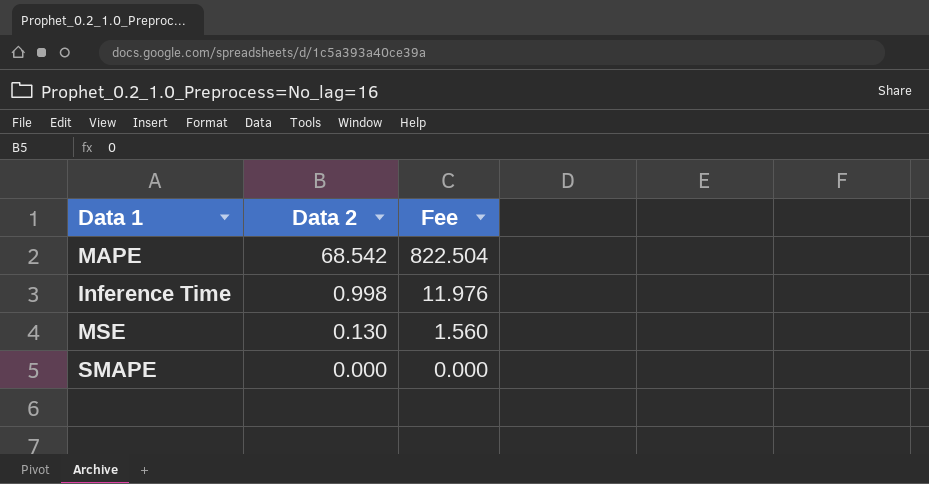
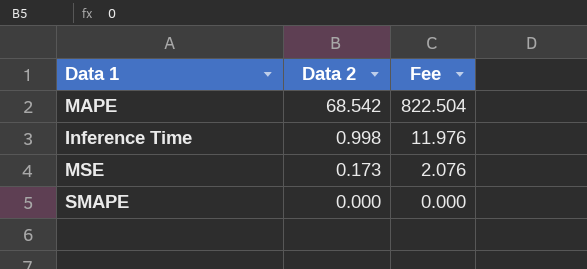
MSE | Data 2: 0.130 -> 0.173
MSE | Fee: 1.560 -> 2.076

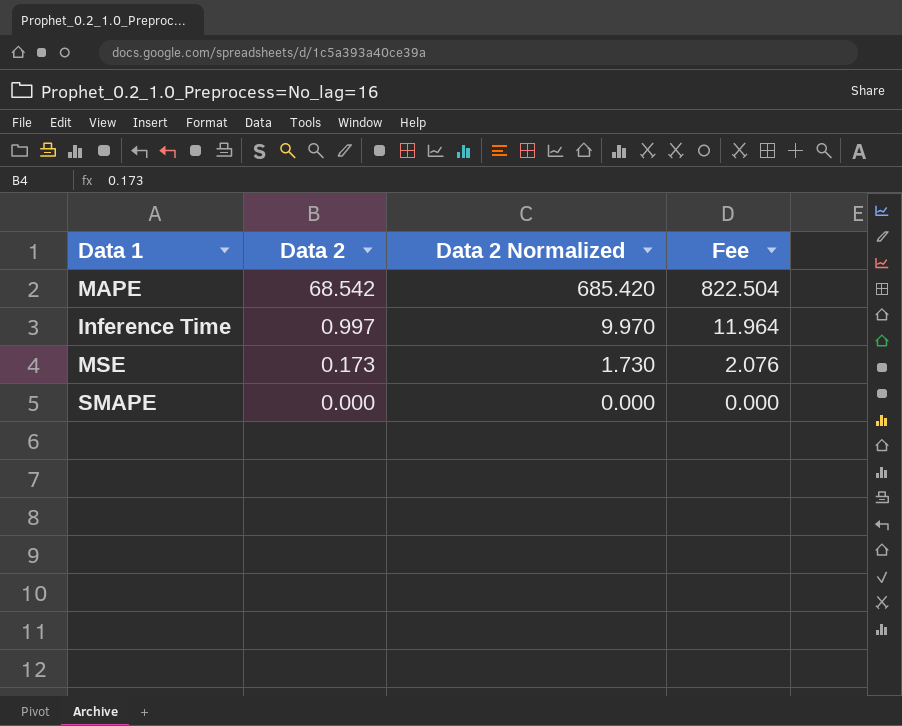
column Data 2 Normalized | formula: none -> [Data 2] * 10
Inference Time | Data 2: 0.998 -> 0.997
Inference Time | Fee: 11.976 -> 11.964

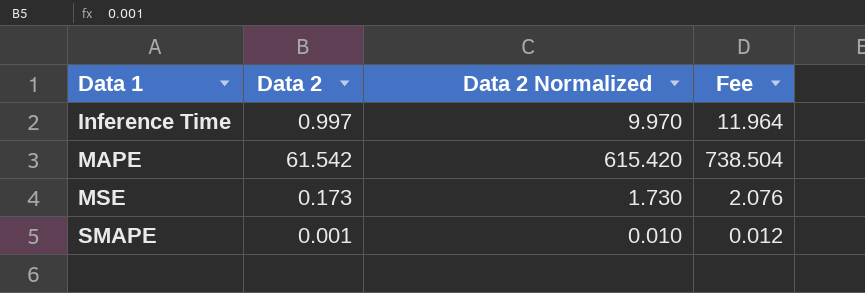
row order: Data 2 descending -> Data 1 ascending
MAPE | Data 2: 68.542 -> 61.542
MAPE | Data 2 Normalized: 685.420 -> 615.420
MAPE | Fee: 822.504 -> 738.504
SMAPE | Data 2: 0.000 -> 0.001
SMAPE | Data 2 Normalized: 0.000 -> 0.010
SMAPE | Fee: 0.000 -> 0.012

